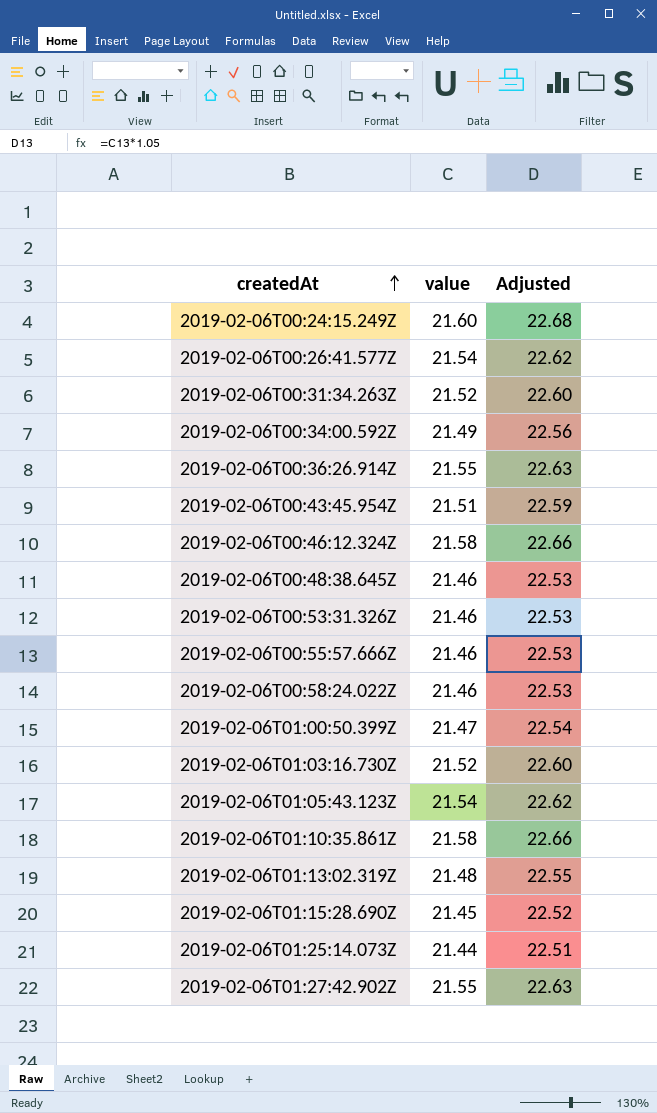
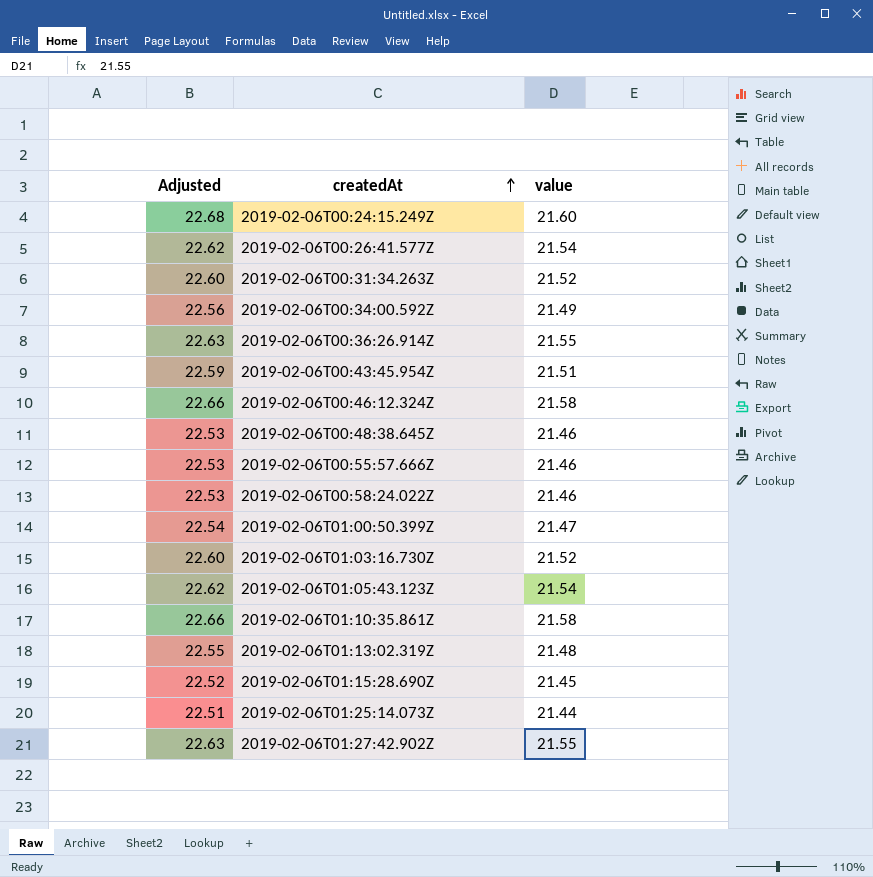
column Adjusted | position: 3 -> 1
row 2019-02-06T00:53:31.326Z: 21.46 | 22.53 -> none

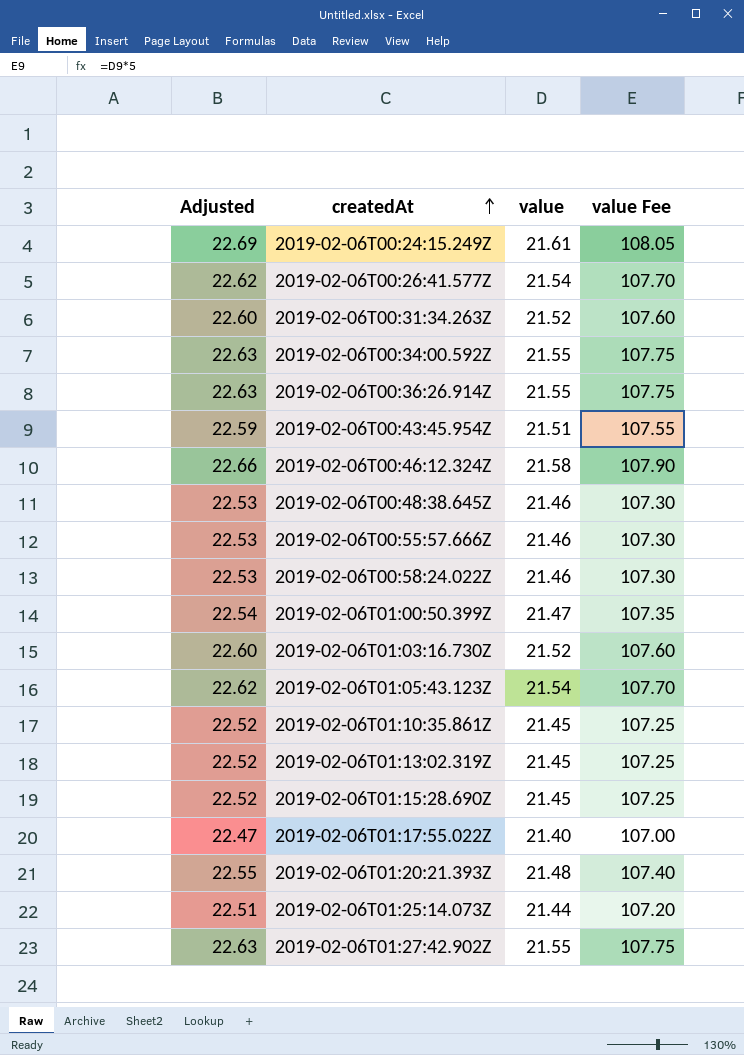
column value Fee | formula: none -> [value] * 5
2019-02-06T00:24:15.249Z | Adjusted: 22.68 -> 22.69
2019-02-06T00:24:15.249Z | value: 21.60 -> 21.61
2019-02-06T00:34:00.592Z | Adjusted: 22.56 -> 22.63
2019-02-06T00:34:00.592Z | value: 21.49 -> 21.55
2019-02-06T01:10:35.861Z | Adjusted: 22.66 -> 22.52
2019-02-06T01:10:35.861Z | value: 21.58 -> 21.45
2019-02-06T01:13:02.319Z | Adjusted: 22.55 -> 22.52
2019-02-06T01:13:02.319Z | value: 21.48 -> 21.45
row 2019-02-06T01:17:55.022Z: none -> 22.47 | 21.40 | 107.00
row 2019-02-06T01:20:21.393Z: none -> 22.55 | 21.48 | 107.40

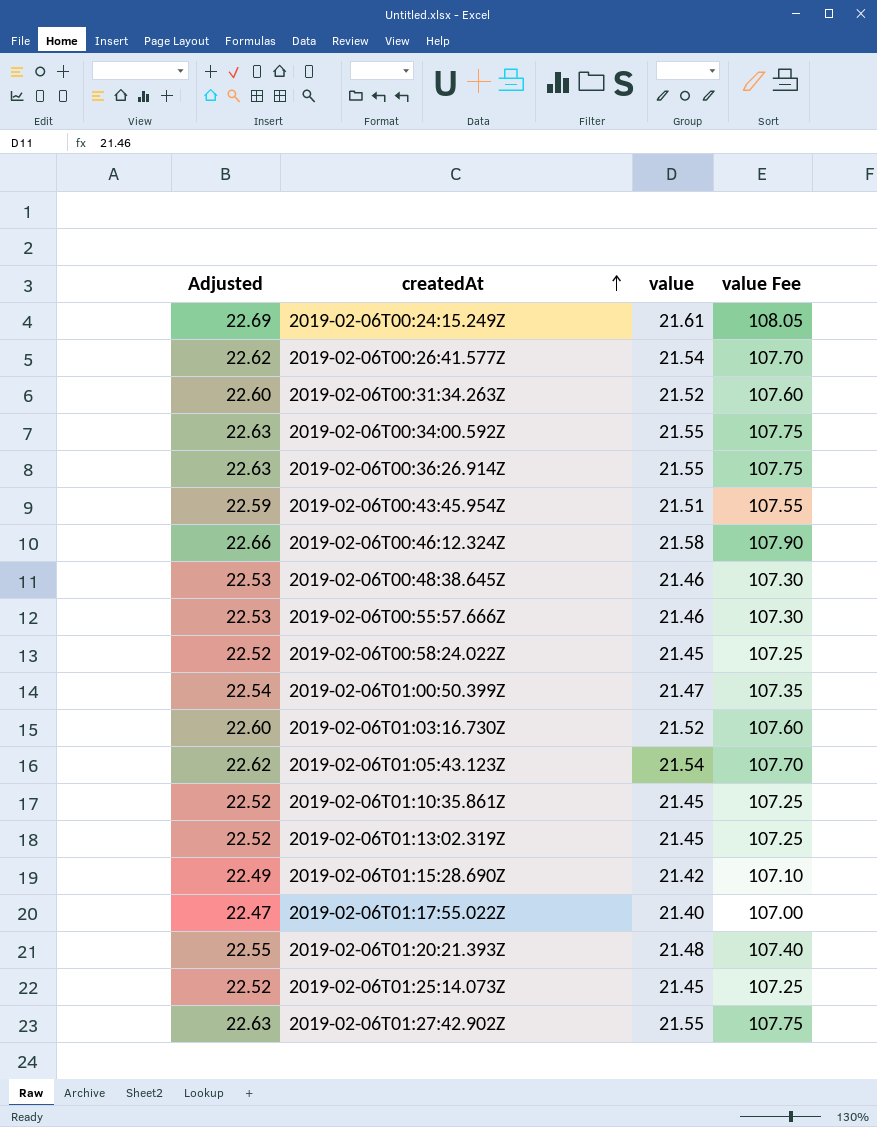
2019-02-06T00:58:24.022Z | Adjusted: 22.53 -> 22.52
2019-02-06T00:58:24.022Z | value: 21.46 -> 21.45
2019-02-06T00:58:24.022Z | value Fee: 107.30 -> 107.25
2019-02-06T01:15:28.690Z | Adjusted: 22.52 -> 22.49
2019-02-06T01:15:28.690Z | value: 21.45 -> 21.42
2019-02-06T01:15:28.690Z | value Fee: 107.25 -> 107.10
2019-02-06T01:25:14.073Z | Adjusted: 22.51 -> 22.52
2019-02-06T01:25:14.073Z | value: 21.44 -> 21.45
2019-02-06T01:25:14.073Z | value Fee: 107.20 -> 107.25

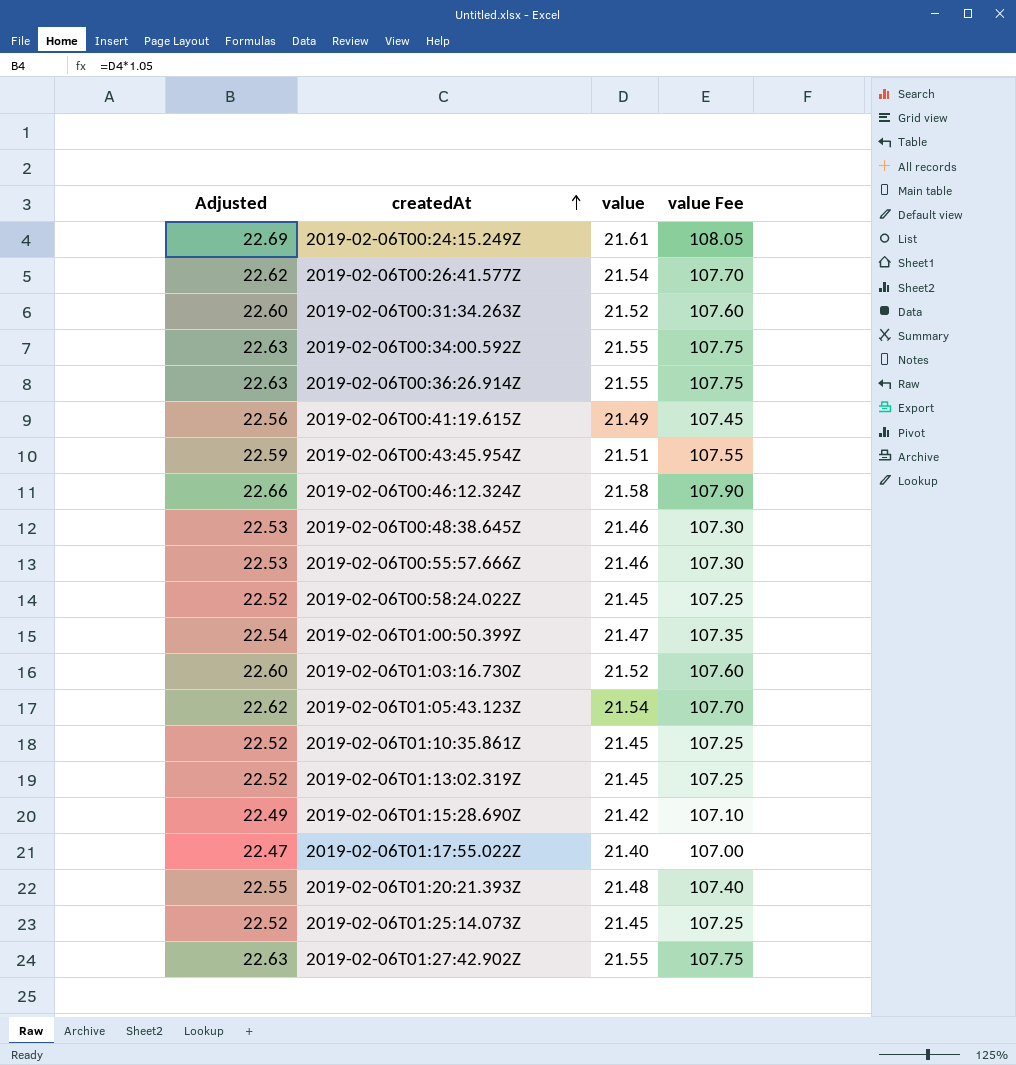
row 2019-02-06T00:41:19.615Z: none -> 22.56 | 21.49 | 107.45

